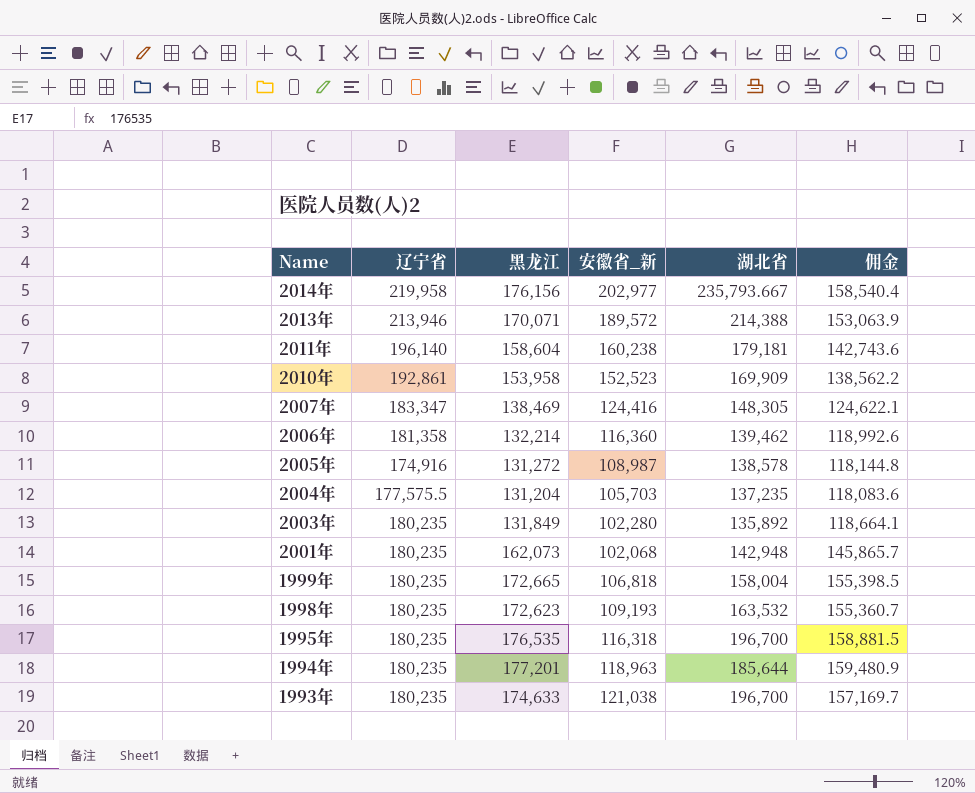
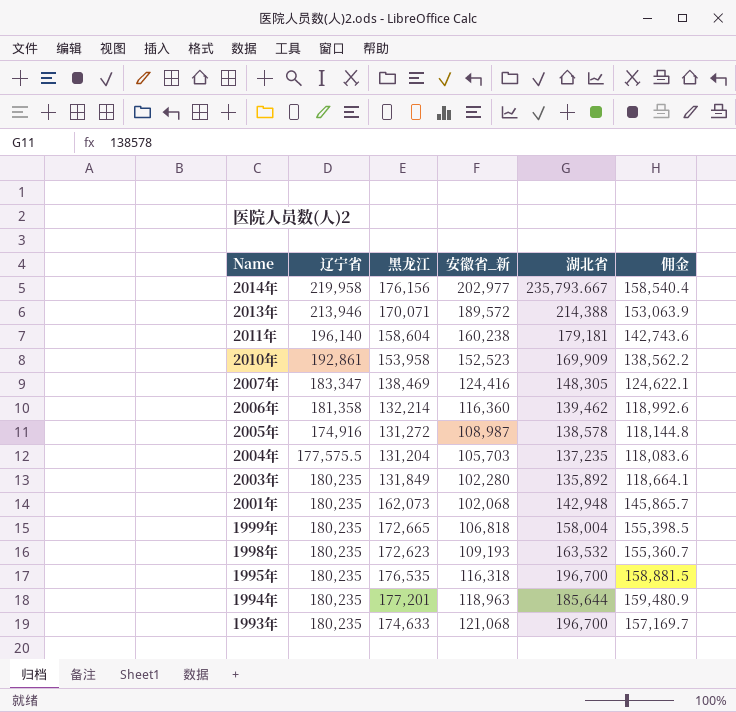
1993年 | 安徽省_新: 121,038 -> 121,068

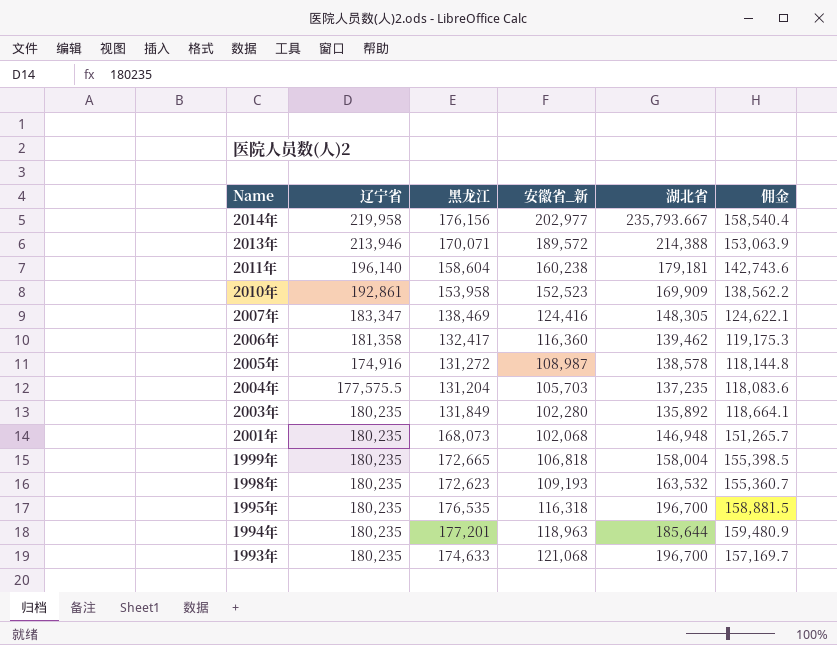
2006年 | 黑龙江: 132,214 -> 132,417
2006年 | 佣金: 118,992.6 -> 119,175.3
2001年 | 黑龙江: 162,073 -> 168,073
2001年 | 湖北省: 142,948 -> 146,948
2001年 | 佣金: 145,865.7 -> 151,265.7

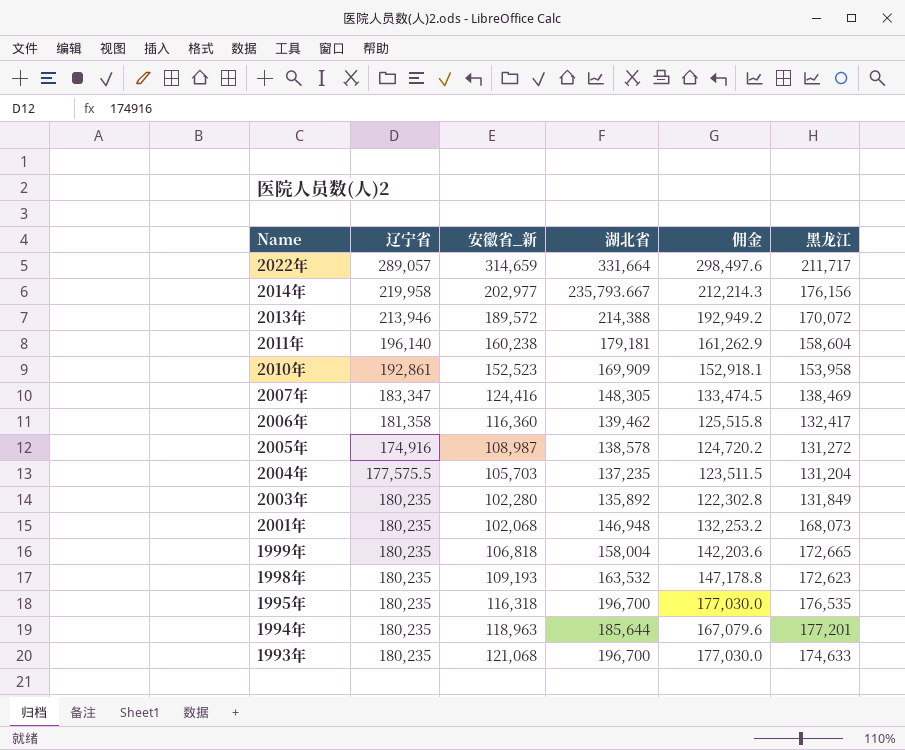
column 佣金 | formula: [黑龙江] * 0.9 -> [湖北省] * 0.9
column 黑龙江 | position: 3 -> 6
row 2022年: none -> 289,057 | 314,659 | 331,664 | 298,497.6 | 211,717
2013年 | 黑龙江: 170,071 -> 170,072

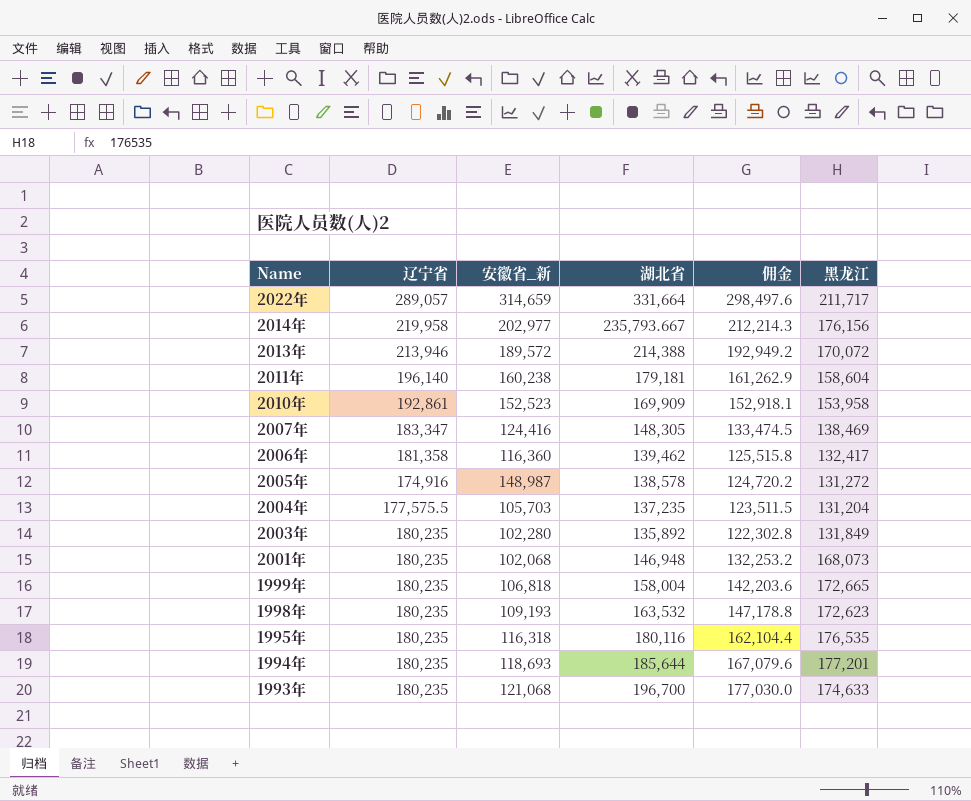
2005年 | 安徽省_新: 108,987 -> 148,987
1995年 | 湖北省: 196,700 -> 180,116
1995年 | 佣金: 177,030.0 -> 162,104.4
1994年 | 安徽省_新: 118,963 -> 118,693

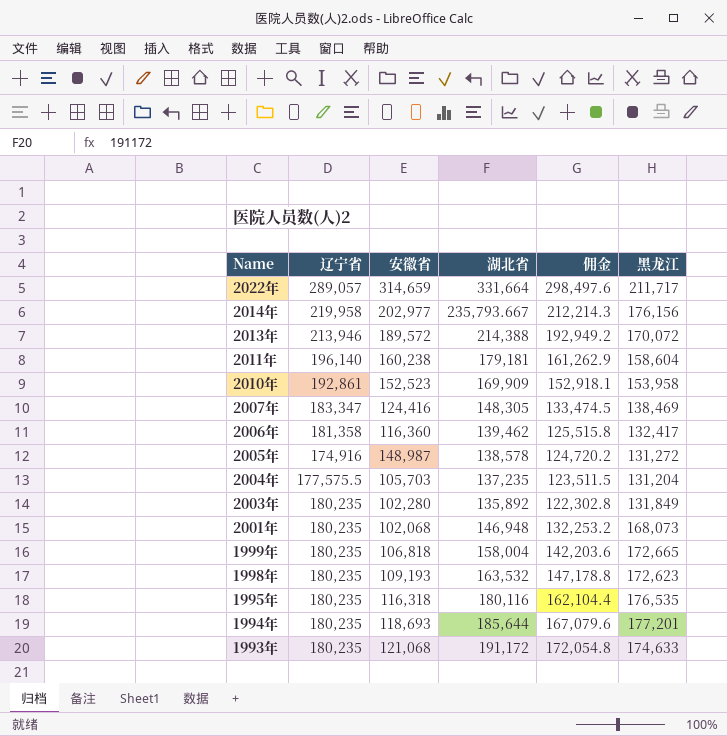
column name: 安徽省_新 -> 安徽省
1993年 | 湖北省: 196,700 -> 191,172
1993年 | 佣金: 177,030.0 -> 172,054.8

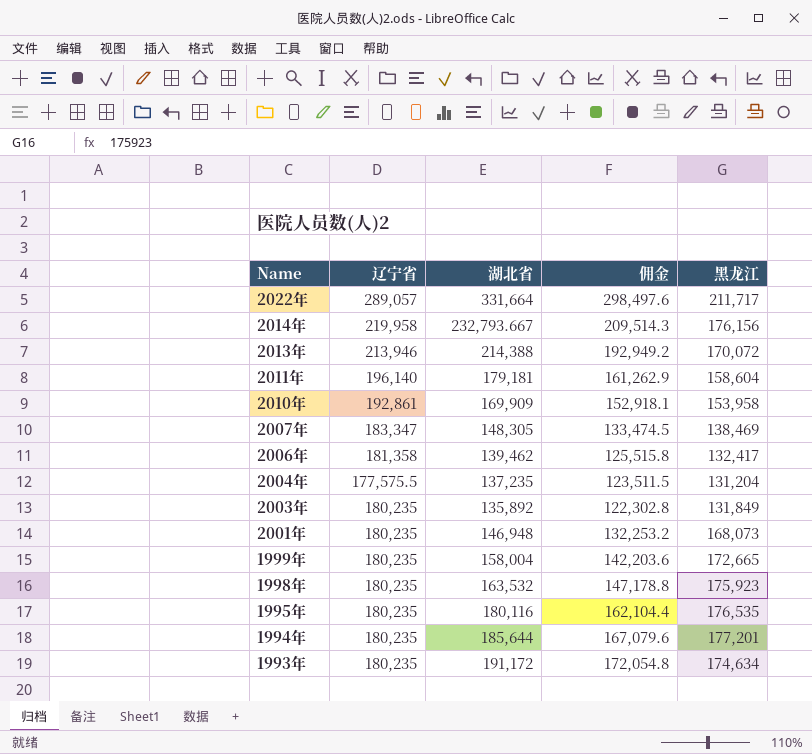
column 安徽省 | position: 3 -> none
row 2005年: 174,916 | 148,987 | 138,578 | 124,720.2 | 131,272 -> none
2014年 | 湖北省: 235,793.667 -> 232,793.667
2014年 | 佣金: 212,214.3 -> 209,514.3
1998年 | 黑龙江: 172,623 -> 175,923
1993年 | 黑龙江: 174,633 -> 174,634

